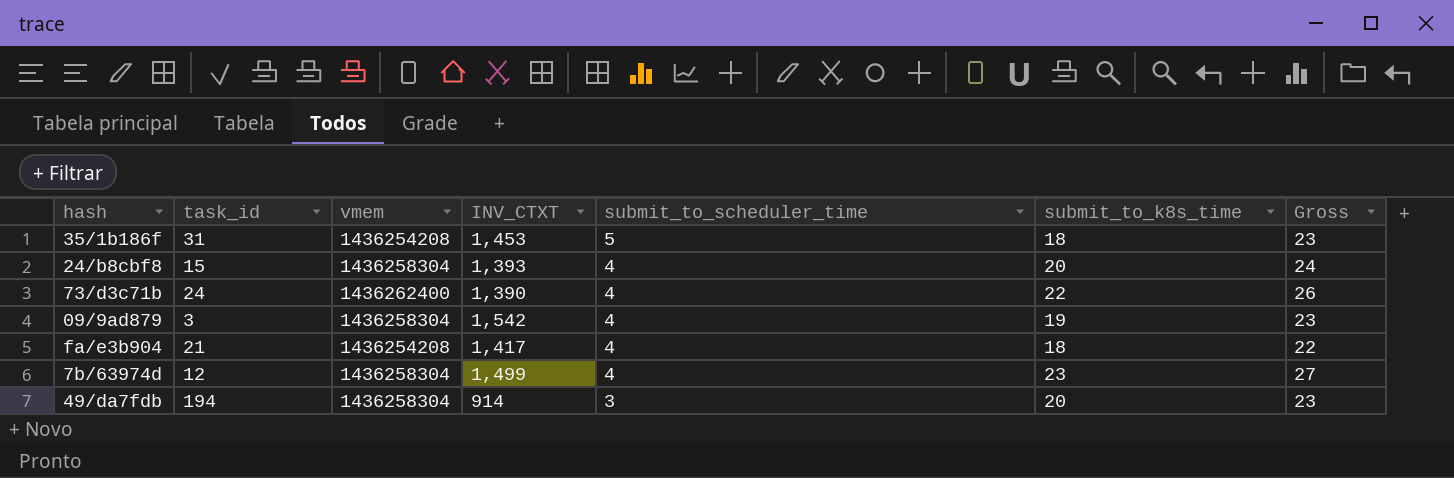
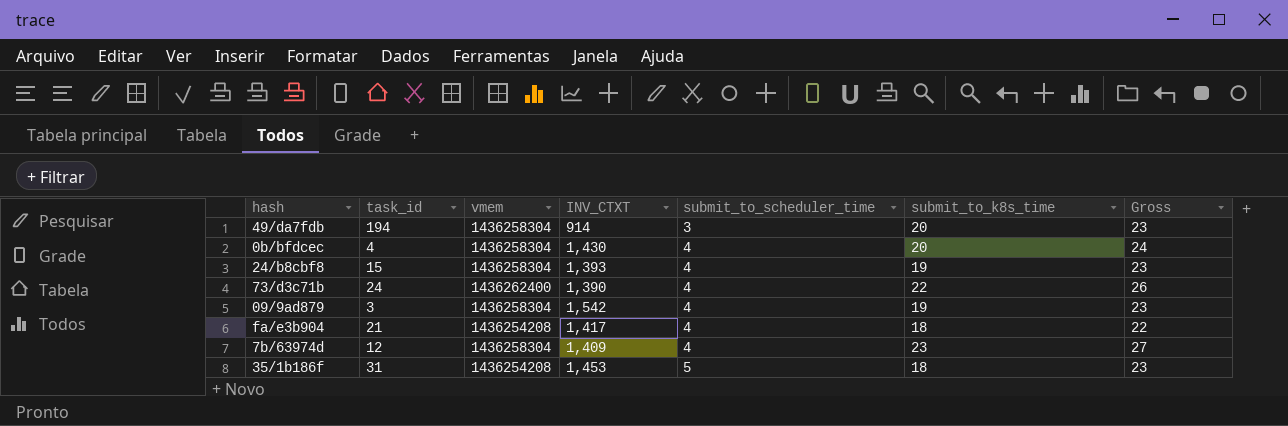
row order: submit_to_scheduler_time descending -> submit_to_scheduler_time ascending
row 0b/bfdcec: none -> 4 | 1436258304 | 1,430 | 4 | 20 | 24
24/b8cbf8 | submit_to_k8s_time: 20 -> 19
24/b8cbf8 | Gross: 24 -> 23
7b/63974d | INV_CTXT: 1,499 -> 1,409

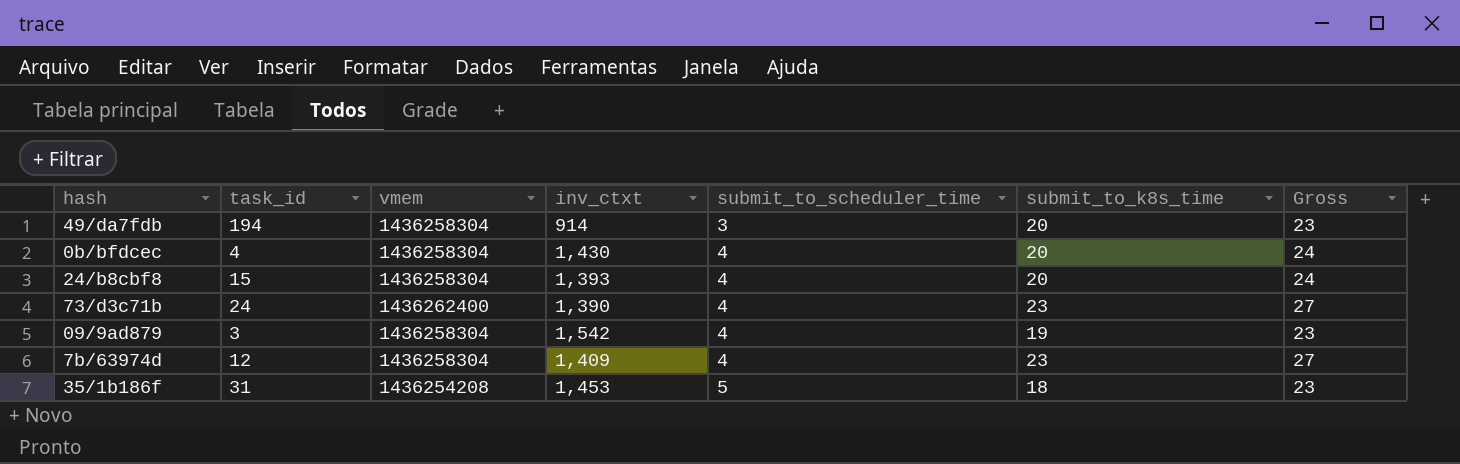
column name: INV_CTXT -> inv_ctxt
row fa/e3b904: 21 | 1436254208 | 1,417 | 4 | 18 | 22 -> none
24/b8cbf8 | submit_to_k8s_time: 19 -> 20
24/b8cbf8 | Gross: 23 -> 24
73/d3c71b | submit_to_k8s_time: 22 -> 23
73/d3c71b | Gross: 26 -> 27

